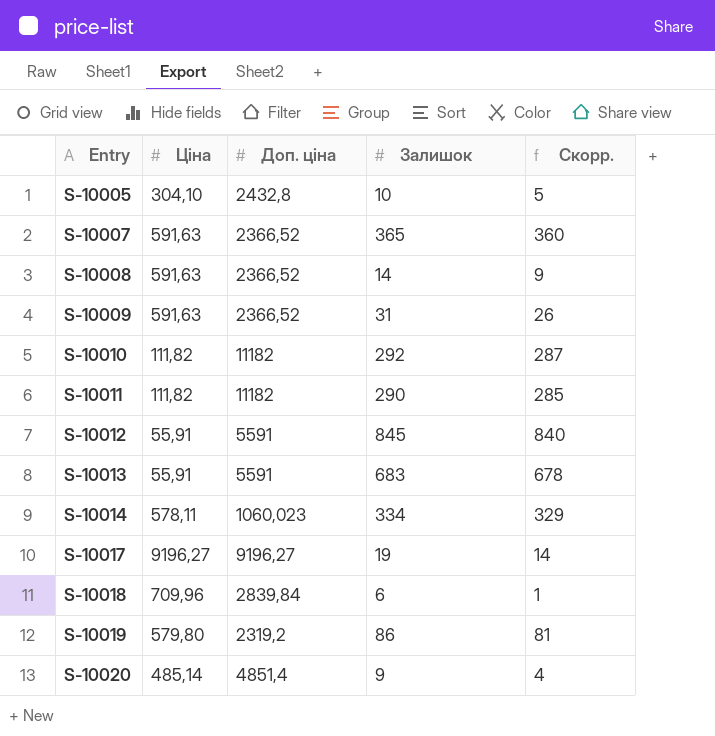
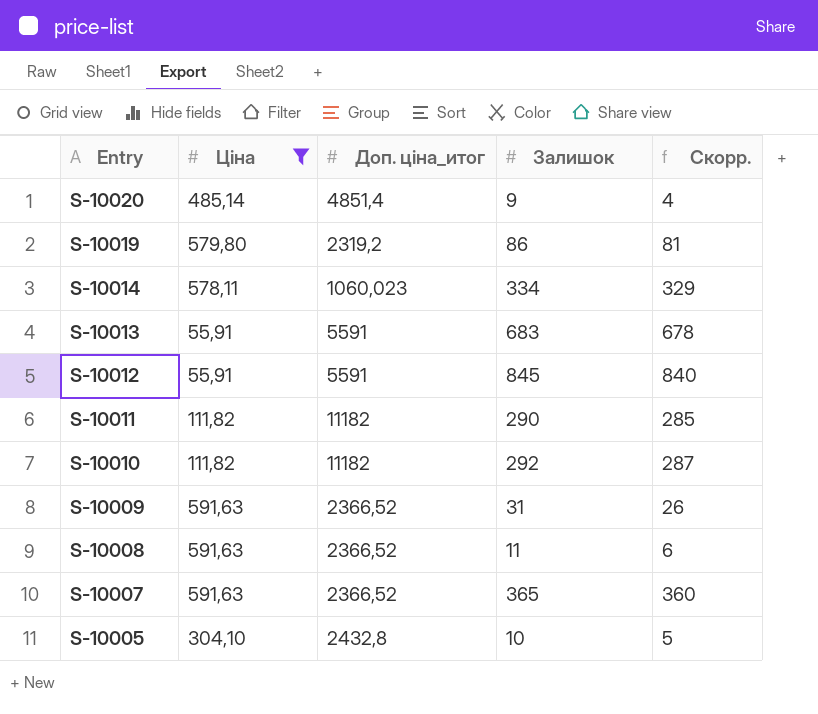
filter: none -> Ціна <= 591,63
row order: Entry ascending -> Entry descending
column name: Доп. ціна -> Доп. ціна_итог
S-10008 | Залишок: 14 -> 11
S-10008 | Скорр.: 9 -> 6

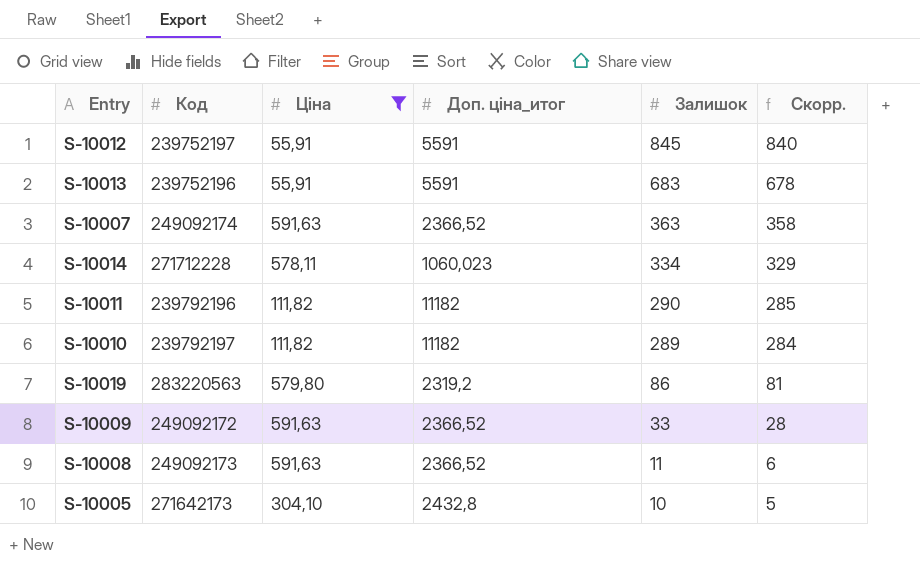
row order: Entry descending -> Залишок descending
column Код | position: none -> 2
row S-10020: 485,14 | 4851,4 | 9 | 4 -> none
S-10007 | Залишок: 365 -> 363
S-10007 | Скорр.: 360 -> 358
S-10010 | Залишок: 292 -> 289
S-10010 | Скорр.: 287 -> 284
S-10009 | Залишок: 31 -> 33
S-10009 | Скорр.: 26 -> 28

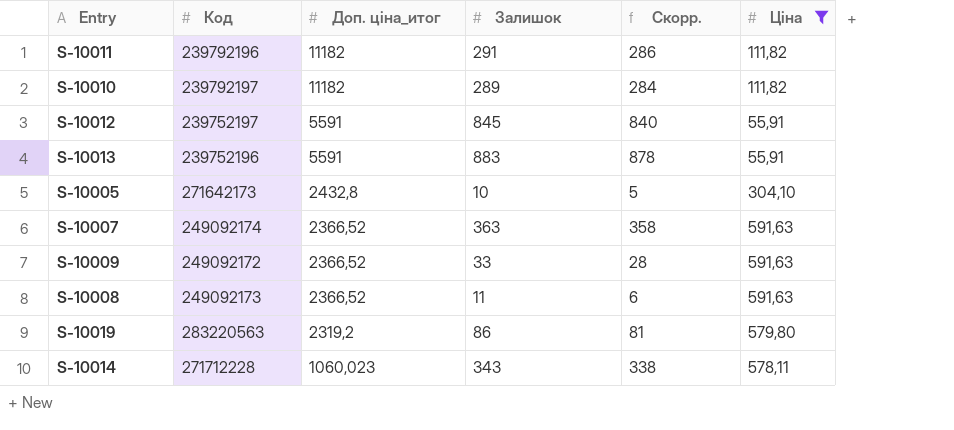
row order: Залишок descending -> Доп. ціна_итог descending
column Ціна | position: 3 -> 6
S-10011 | Залишок: 290 -> 291
S-10011 | Скорр.: 285 -> 286
S-10013 | Залишок: 683 -> 883
S-10013 | Скорр.: 678 -> 878
S-10014 | Залишок: 334 -> 343
S-10014 | Скорр.: 329 -> 338

